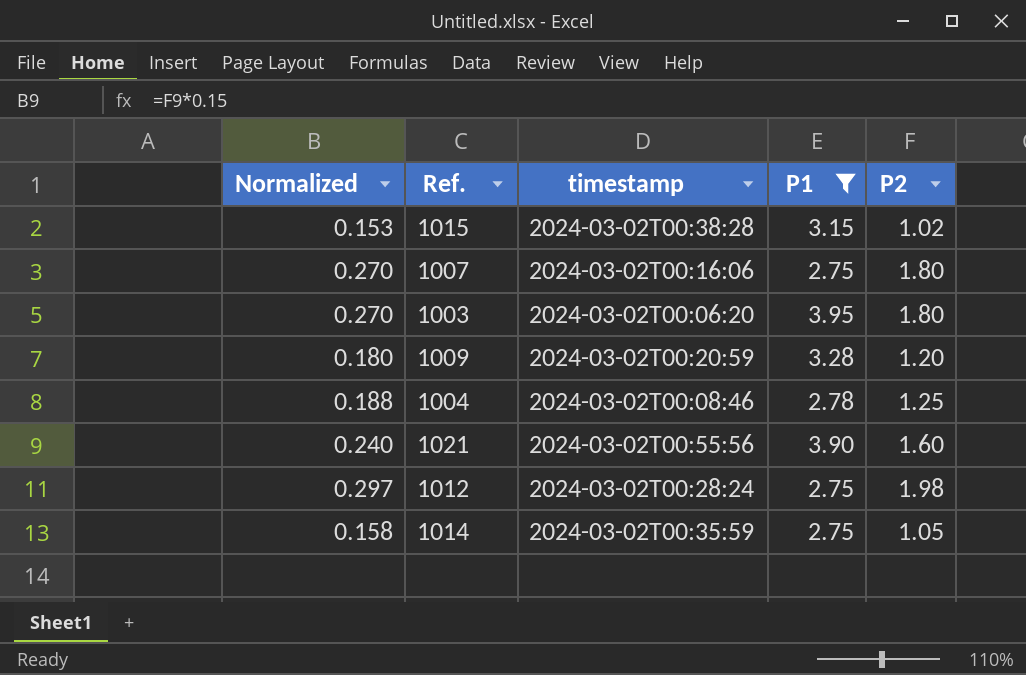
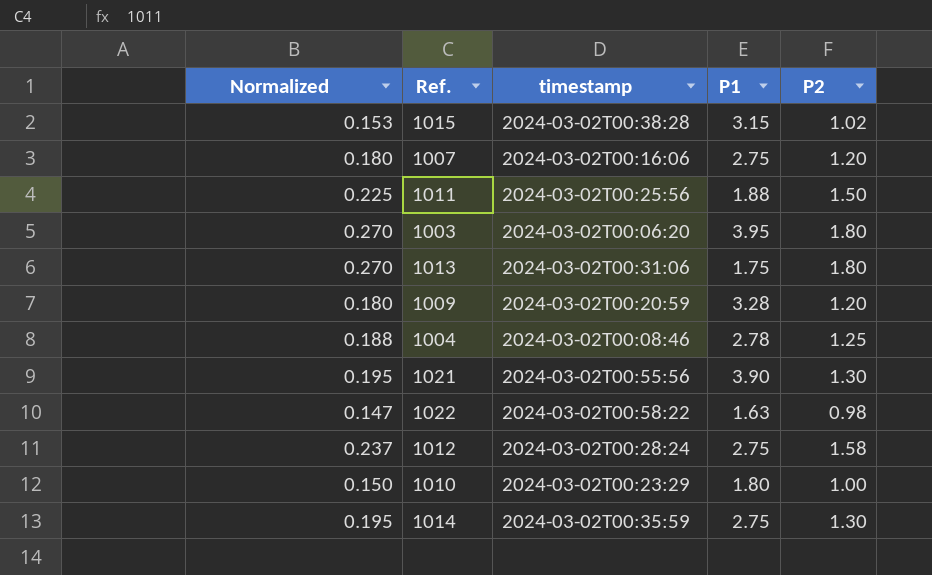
filter: P1 >= 2.75 -> none
1007 | Normalized: 0.270 -> 0.180
1007 | P2: 1.80 -> 1.20
1021 | Normalized: 0.240 -> 0.195
1021 | P2: 1.60 -> 1.30
1012 | Normalized: 0.297 -> 0.237
1012 | P2: 1.98 -> 1.58
1014 | Normalized: 0.158 -> 0.195
1014 | P2: 1.05 -> 1.30

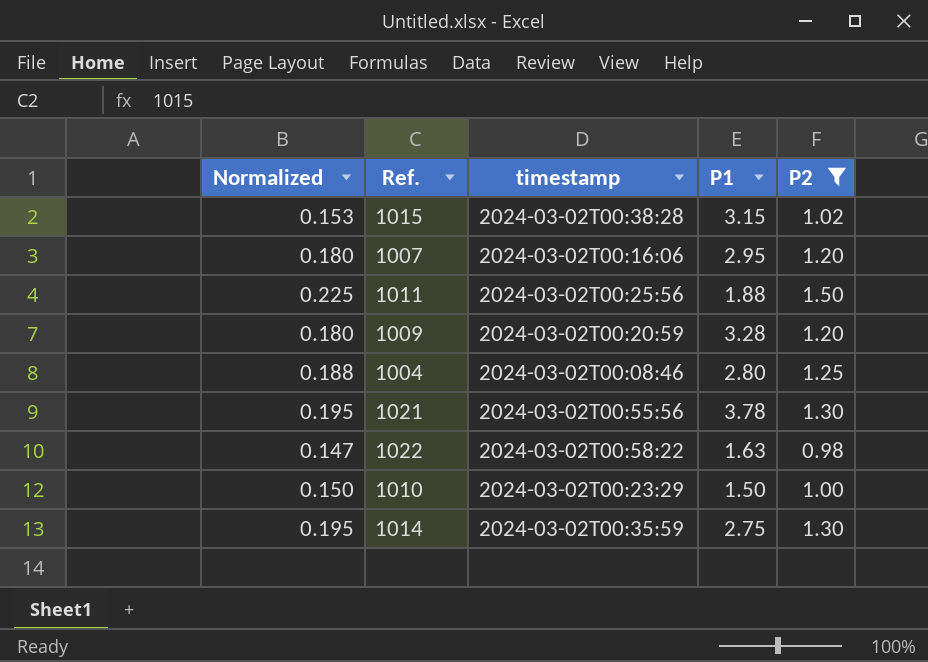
filter: none -> P2 <= 1.50
1007 | P1: 2.75 -> 2.95
1004 | P1: 2.78 -> 2.80
1021 | P1: 3.90 -> 3.78
1010 | P1: 1.80 -> 1.50

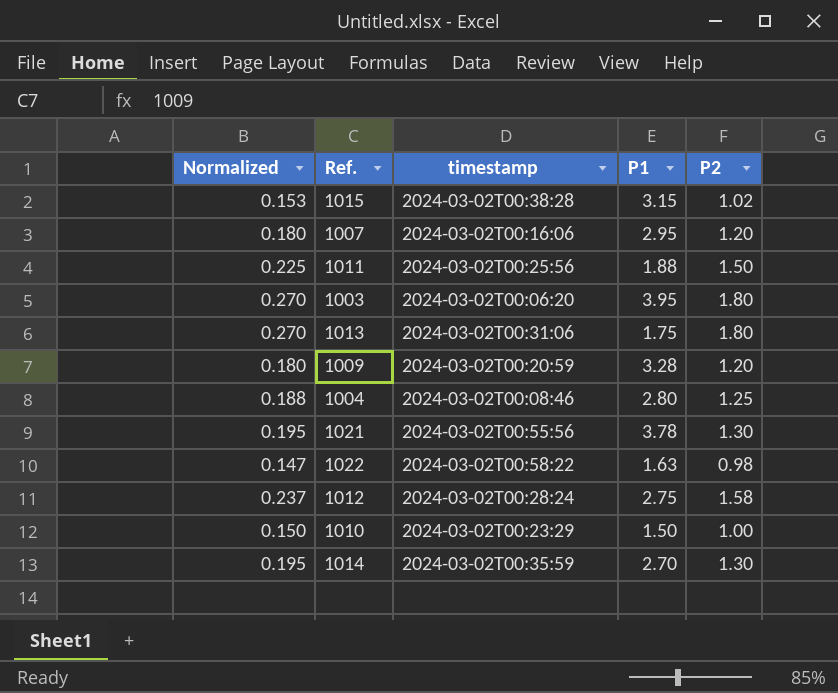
filter: P2 <= 1.50 -> none
1014 | P1: 2.75 -> 2.70

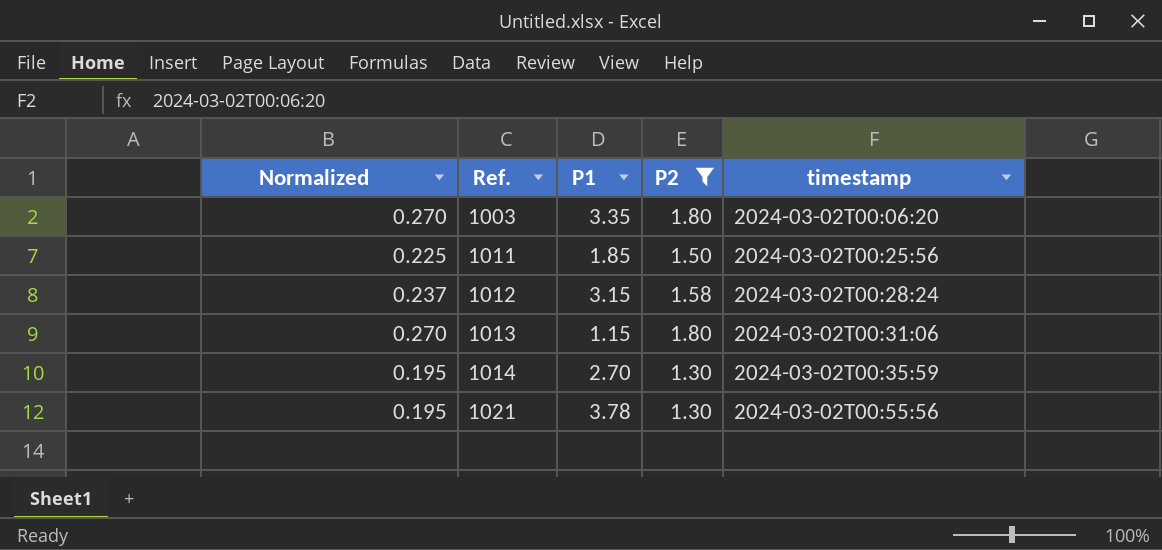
filter: none -> P2 >= 1.30
row order: none -> Ref. ascending
column timestamp | position: 3 -> 5
1003 | P1: 3.95 -> 3.35
1011 | P1: 1.88 -> 1.85
1012 | P1: 2.75 -> 3.15
1013 | P1: 1.75 -> 1.15

